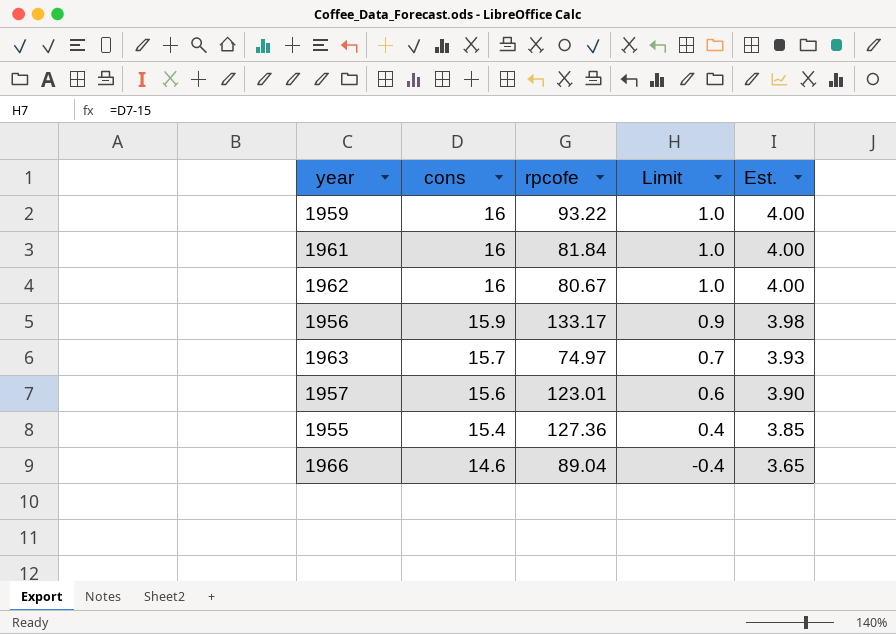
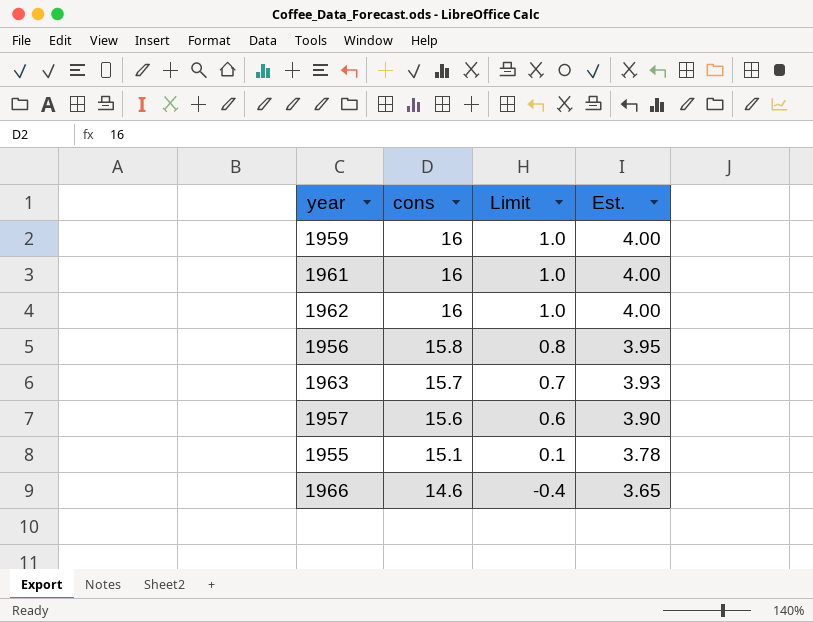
column rpcofe | position: 3 -> none
1956 | cons: 15.9 -> 15.8
1956 | Limit: 0.9 -> 0.8
1956 | Est.: 3.98 -> 3.95
1955 | cons: 15.4 -> 15.1
1955 | Limit: 0.4 -> 0.1
1955 | Est.: 3.85 -> 3.78

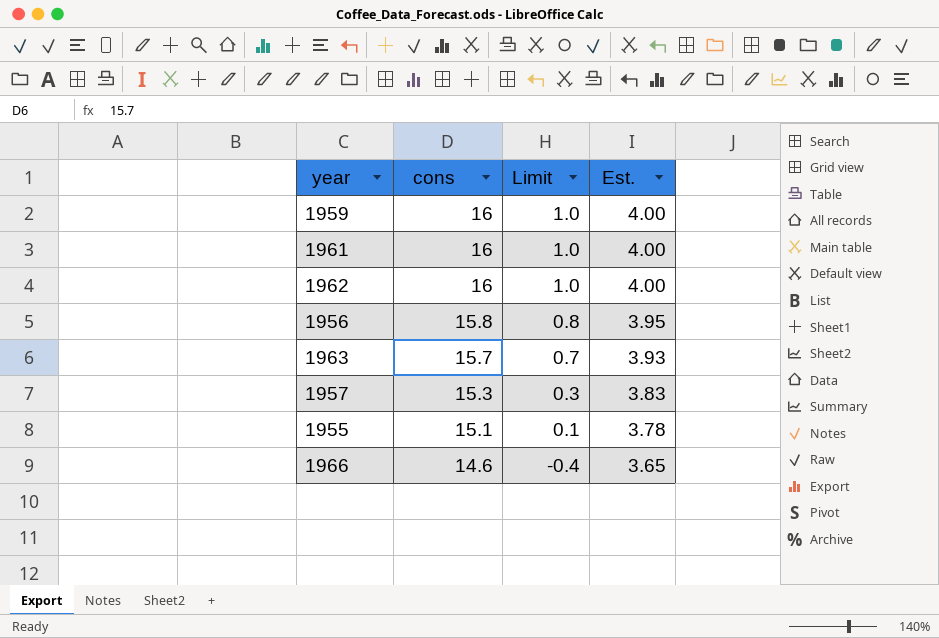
1957 | cons: 15.6 -> 15.3
1957 | Limit: 0.6 -> 0.3
1957 | Est.: 3.90 -> 3.83

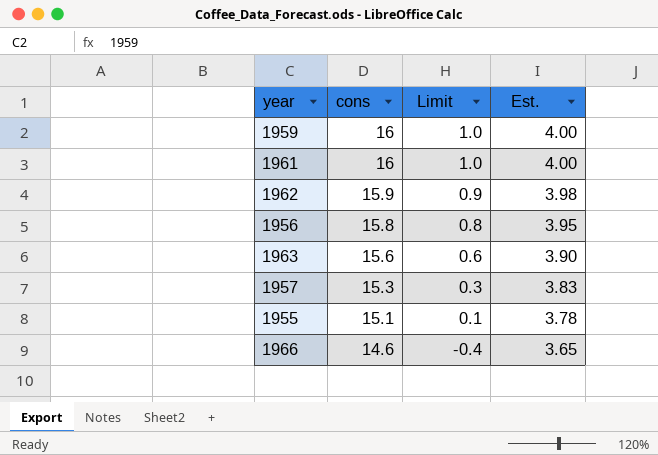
1962 | cons: 16 -> 15.9
1962 | Limit: 1.0 -> 0.9
1962 | Est.: 4.00 -> 3.98
1963 | cons: 15.7 -> 15.6
1963 | Limit: 0.7 -> 0.6
1963 | Est.: 3.93 -> 3.90

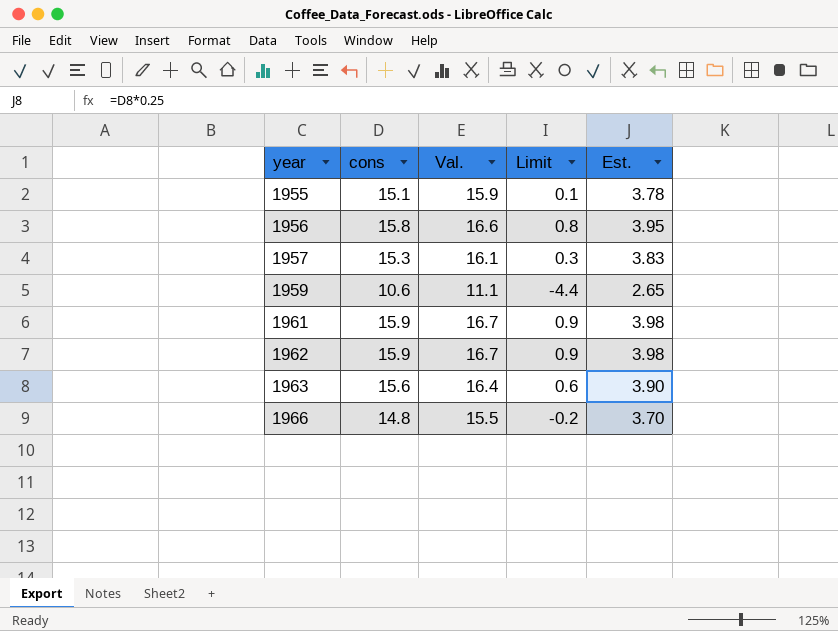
row order: cons descending -> year ascending
column Val. | formula: none -> [cons] * 1.05
1959 | cons: 16 -> 10.6
1959 | Limit: 1.0 -> -4.4
1959 | Est.: 4.00 -> 2.65
1961 | cons: 16 -> 15.9
1961 | Limit: 1.0 -> 0.9
1961 | Est.: 4.00 -> 3.98
1966 | cons: 14.6 -> 14.8
1966 | Limit: -0.4 -> -0.2
1966 | Est.: 3.65 -> 3.70

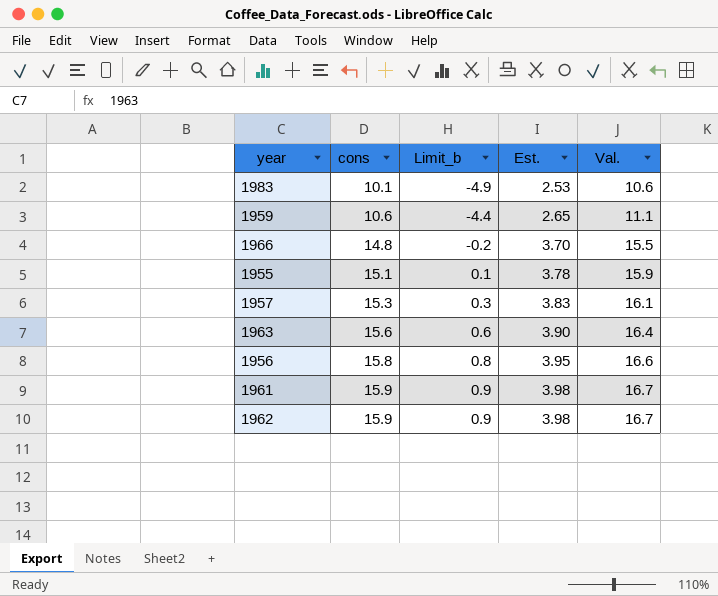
row order: year ascending -> cons ascending
column name: Limit -> Limit_b
column Val. | position: 3 -> 5
row 1983: none -> 10.1 | -4.9 | 2.53 | 10.6

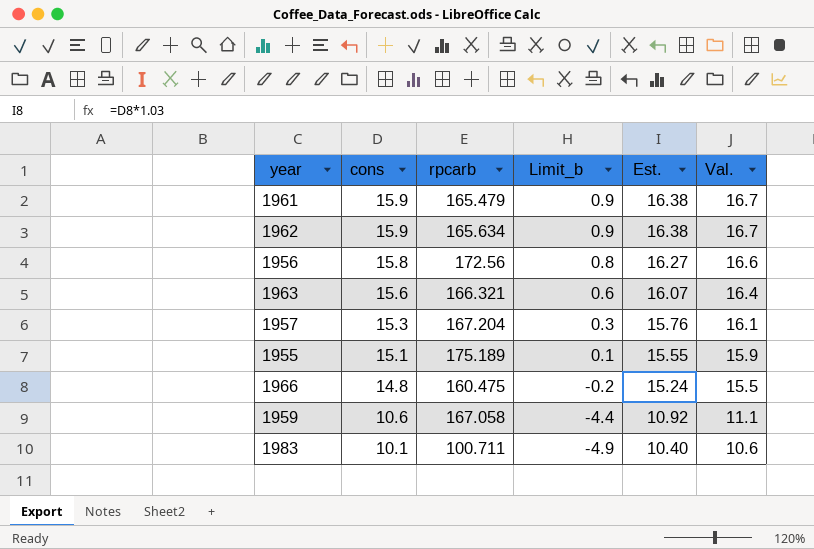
row order: cons ascending -> cons descending
column rpcarb | position: none -> 3
column Est. | formula: [cons] * 0.25 -> [cons] * 1.03

